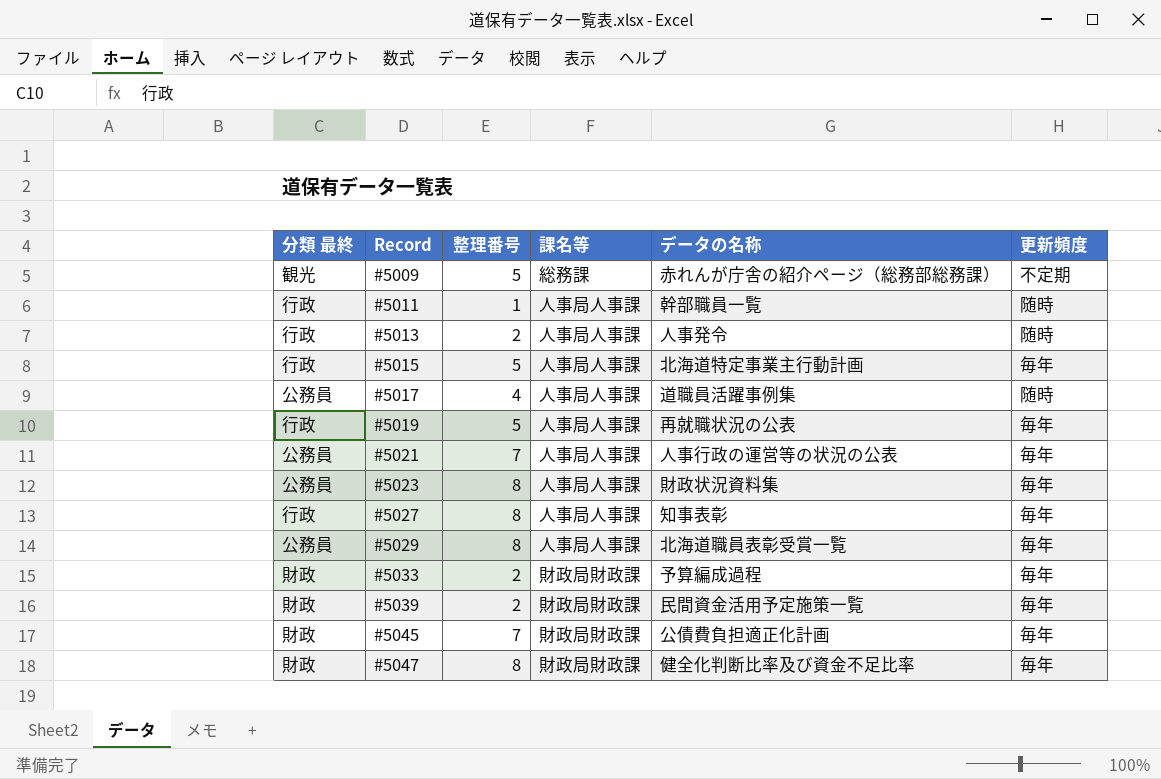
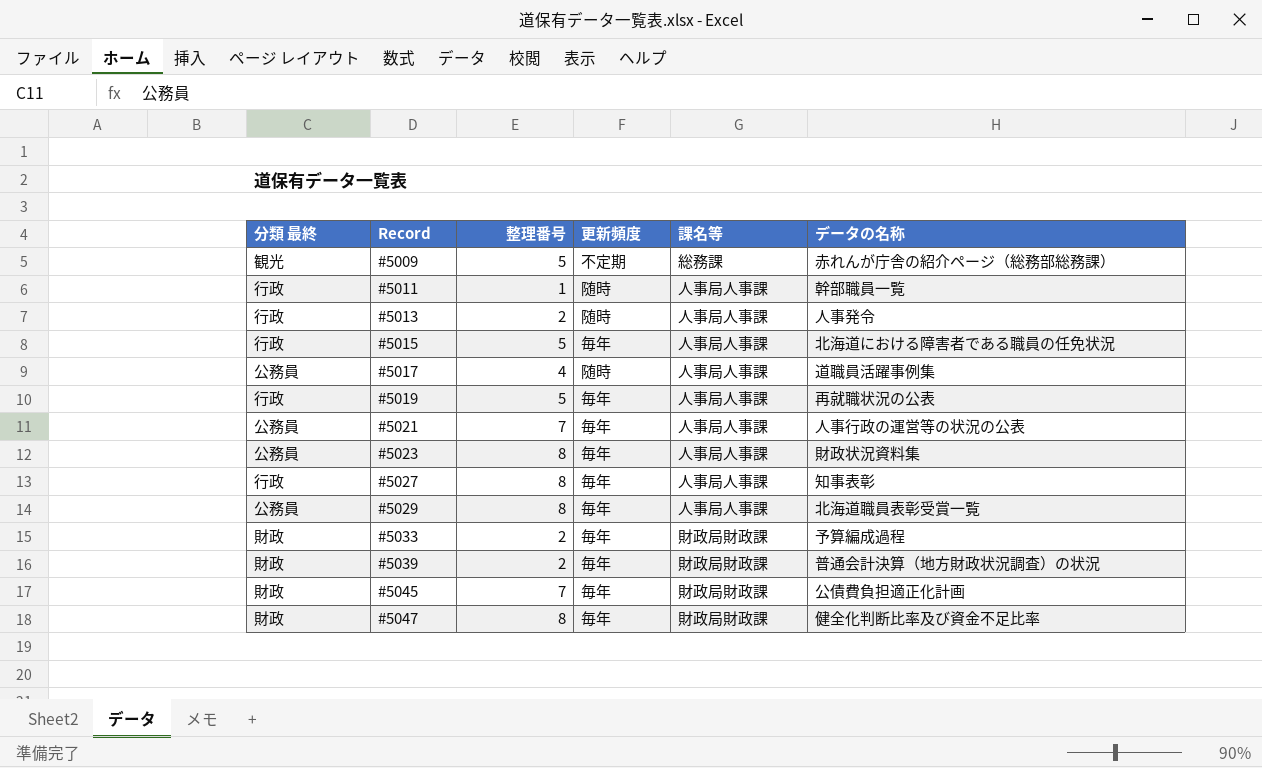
column 更新頻度 | position: 6 -> 4
#5015 | データの名称: 北海道特定事業主行動計画 -> 北海道における障害者である職員の任免状況
#5039 | データの名称: 民間資金活用予定施策一覧 -> 普通会計決算（地方財政状況調査）の状況

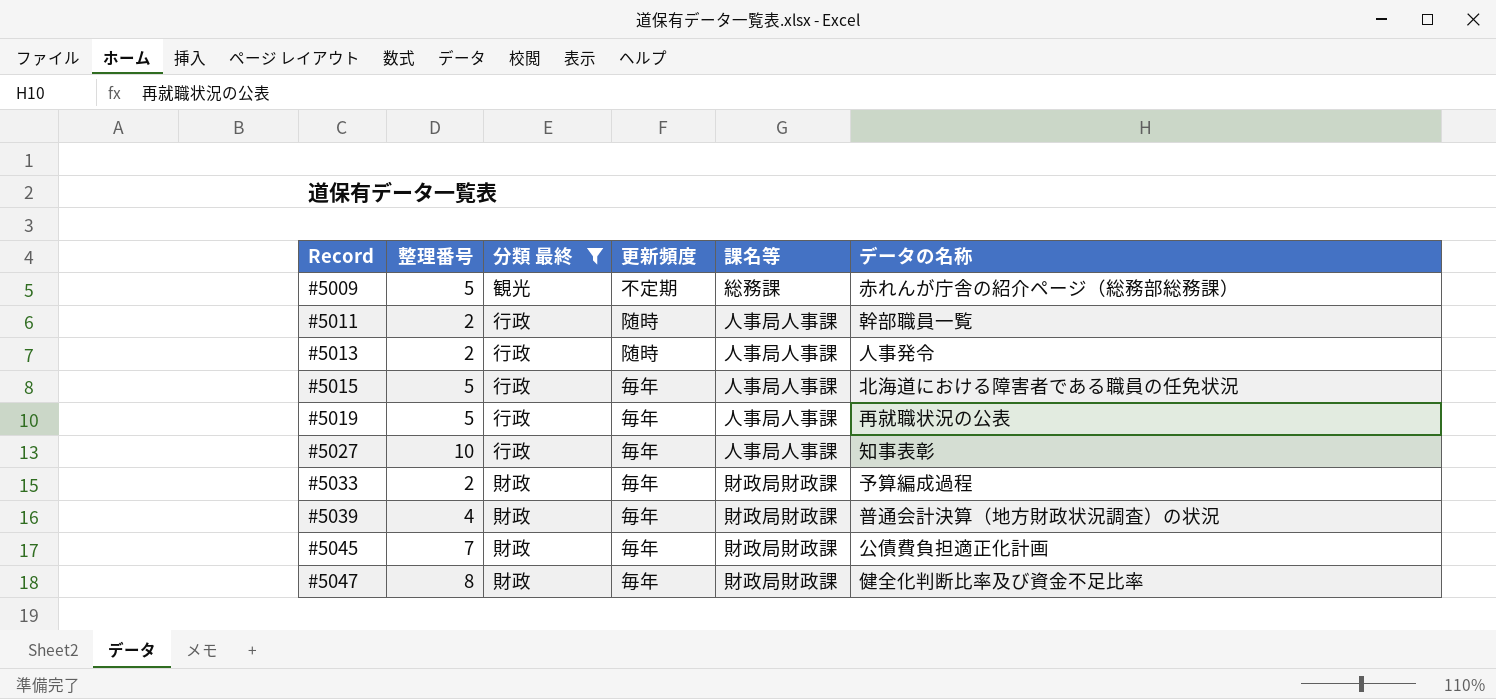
filter: none -> 分類 最終 != 公務員
column 分類 最終 | position: 1 -> 3
#5011 | 整理番号: 1 -> 2
#5027 | 整理番号: 8 -> 10
#5039 | 整理番号: 2 -> 4

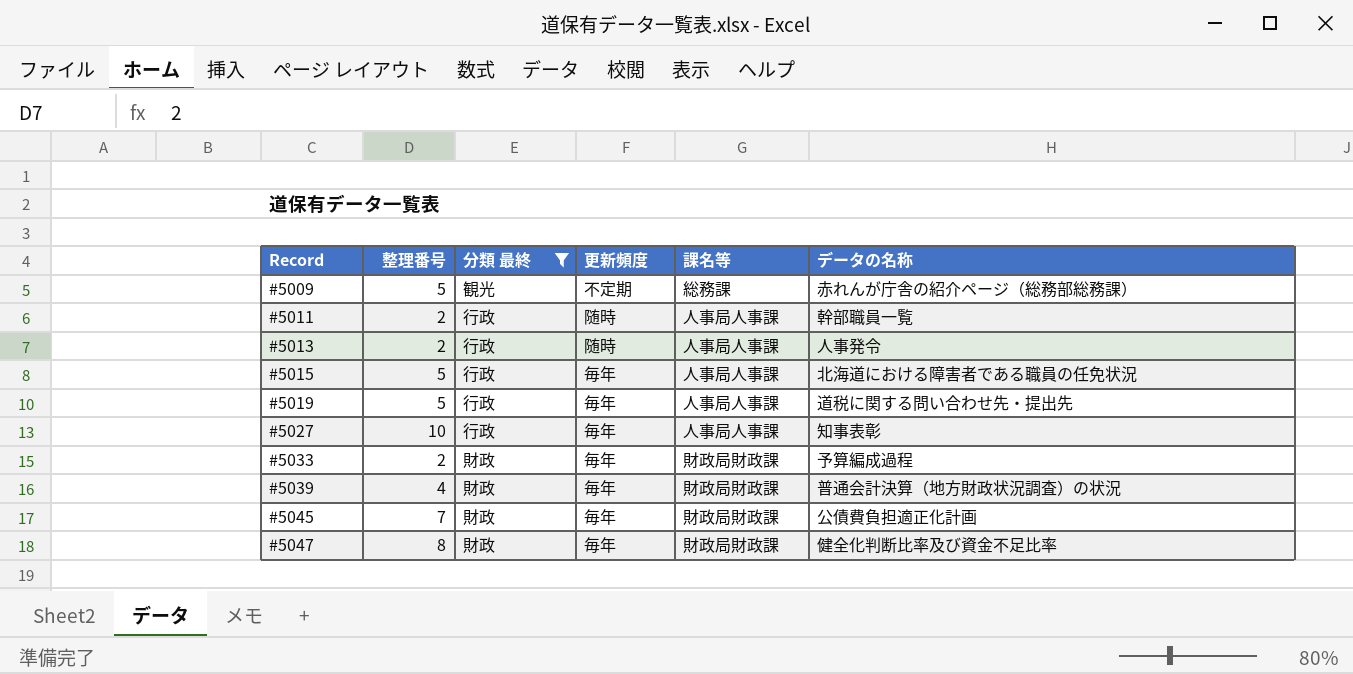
#5019 | データの名称: 再就職状況の公表 -> 道税に関する問い合わせ先・提出先

